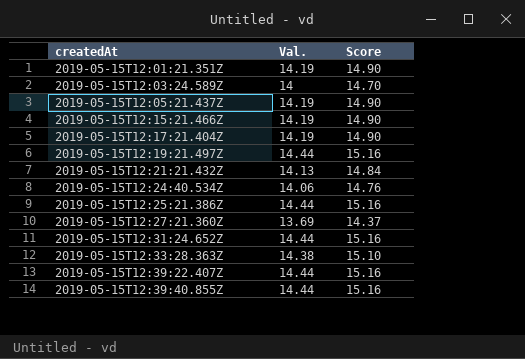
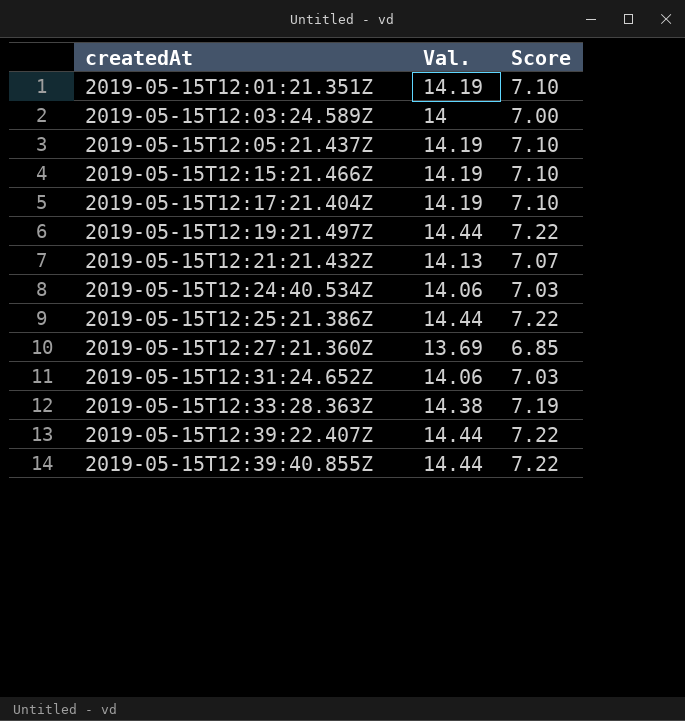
column Score | formula: [Val.] * 1.05 -> [Val.] * 0.5
2019-05-15T12:31:24.652Z | Val.: 14.44 -> 14.06

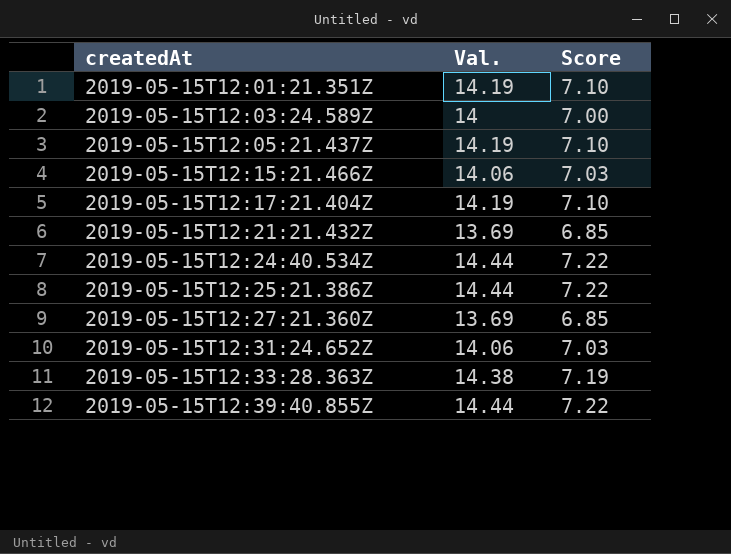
row 2019-05-15T12:19:21.497Z: 14.44 | 7.22 -> none
row 2019-05-15T12:39:22.407Z: 14.44 | 7.22 -> none
2019-05-15T12:15:21.466Z | Val.: 14.19 -> 14.06
2019-05-15T12:15:21.466Z | Score: 7.10 -> 7.03
2019-05-15T12:21:21.432Z | Val.: 14.13 -> 13.69
2019-05-15T12:21:21.432Z | Score: 7.07 -> 6.85
2019-05-15T12:24:40.534Z | Val.: 14.06 -> 14.44
2019-05-15T12:24:40.534Z | Score: 7.03 -> 7.22

